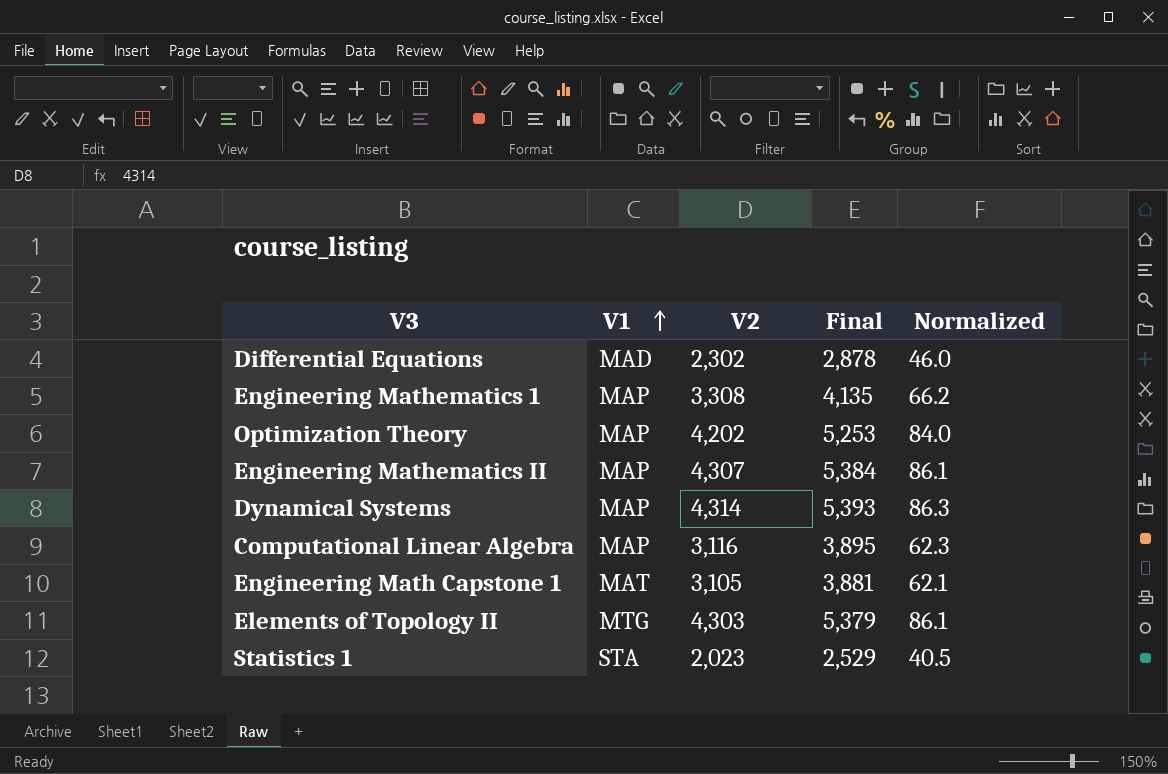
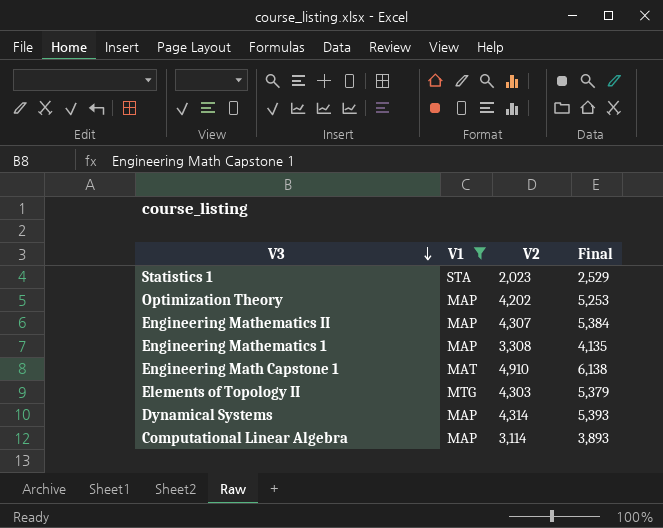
filter: none -> V1 != MAD
row order: V1 ascending -> V3 descending
column Normalized | formula: [V2] * 0.02 -> none
Engineering Math Capstone 1 | V2: 3,105 -> 4,910
Engineering Math Capstone 1 | Final: 3,881 -> 6,138
Computational Linear Algebra | V2: 3,116 -> 3,114
Computational Linear Algebra | Final: 3,895 -> 3,893

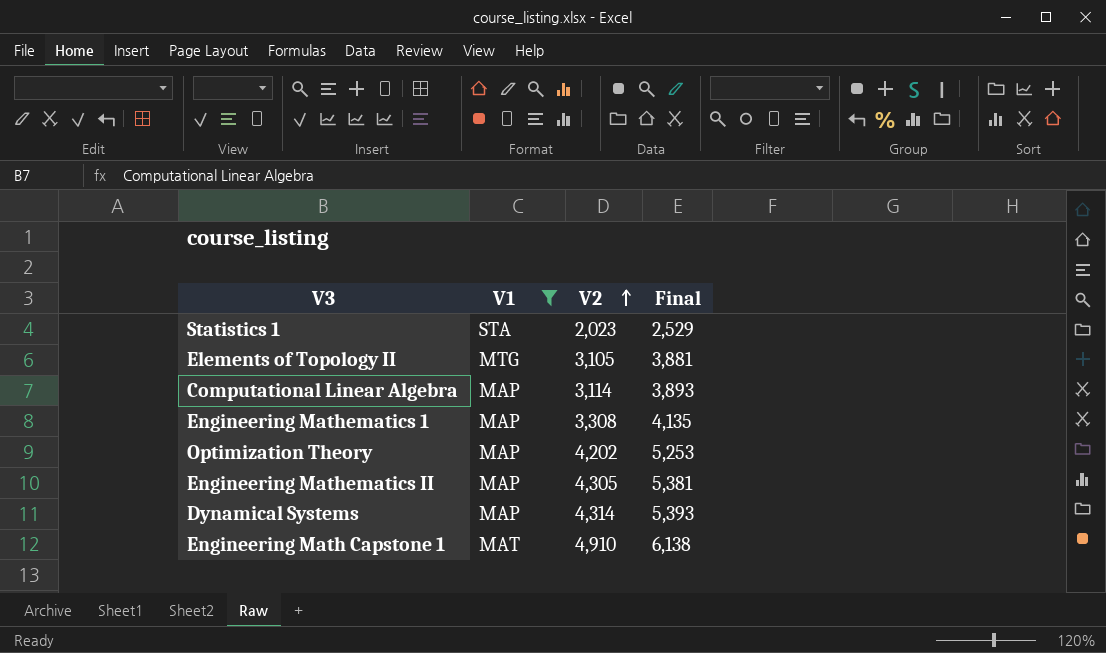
row order: V3 descending -> V2 ascending
Elements of Topology II | V2: 4,303 -> 3,105
Elements of Topology II | Final: 5,379 -> 3,881
Engineering Mathematics II | V2: 4,307 -> 4,305
Engineering Mathematics II | Final: 5,384 -> 5,381

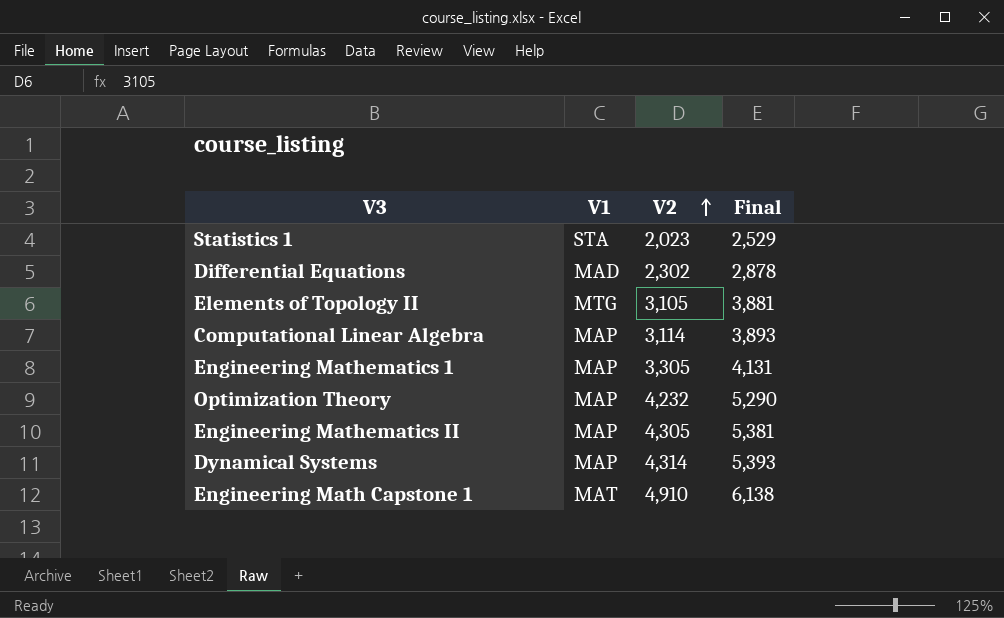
filter: V1 != MAD -> none
Engineering Mathematics 1 | V2: 3,308 -> 3,305
Engineering Mathematics 1 | Final: 4,135 -> 4,131
Optimization Theory | V2: 4,202 -> 4,232
Optimization Theory | Final: 5,253 -> 5,290

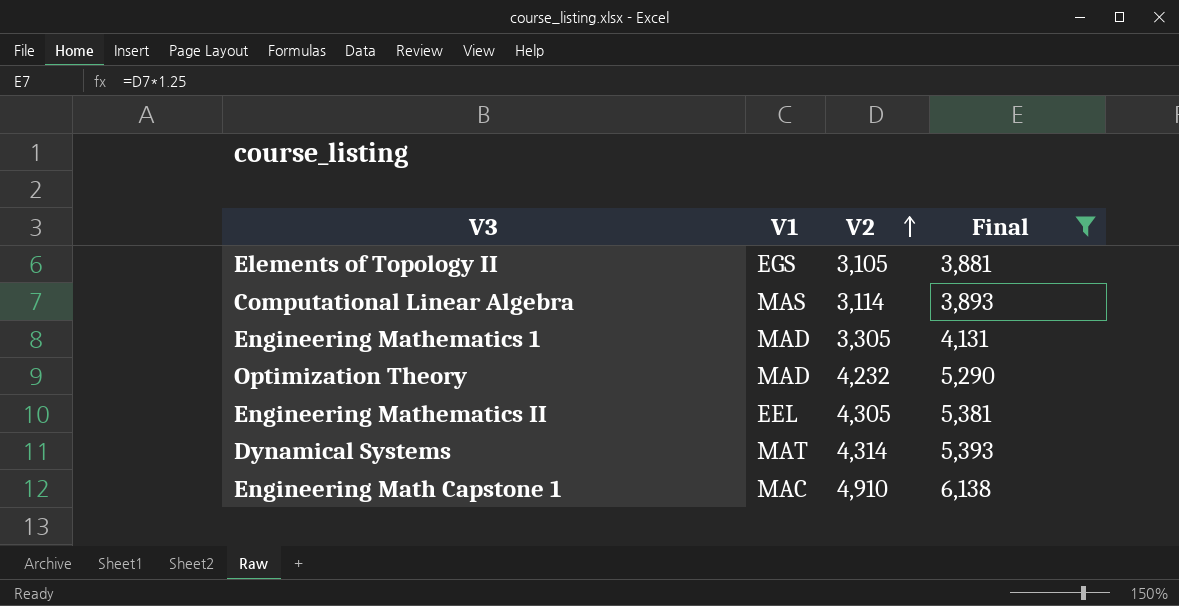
filter: none -> Final >= 3,881
Elements of Topology II | V1: MTG -> EGS
Computational Linear Algebra | V1: MAP -> MAS
Engineering Mathematics 1 | V1: MAP -> MAD
Optimization Theory | V1: MAP -> MAD
Engineering Mathematics II | V1: MAP -> EEL
Dynamical Systems | V1: MAP -> MAT
Engineering Math Capstone 1 | V1: MAT -> MAC

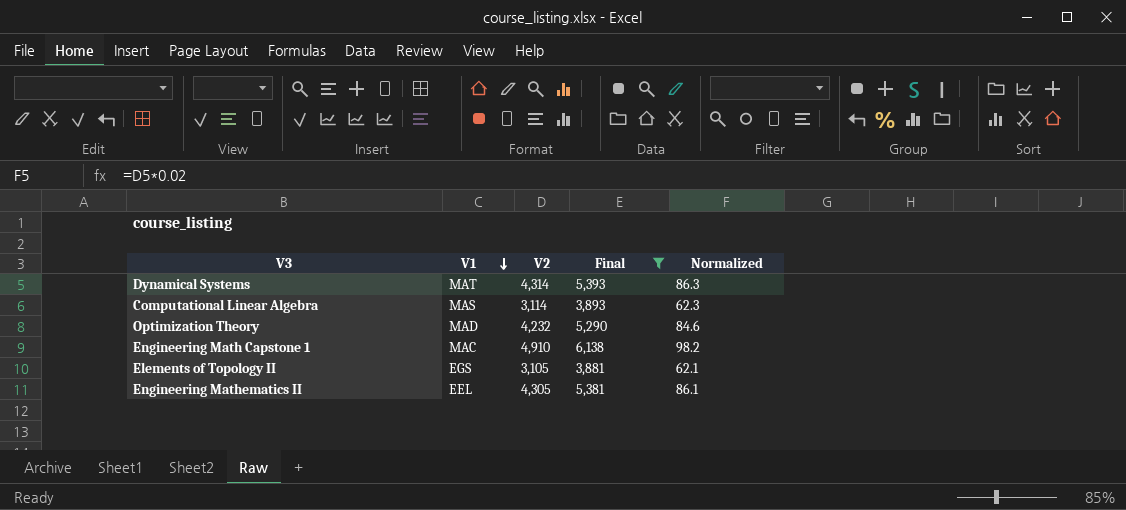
row order: V2 ascending -> V1 descending
column Normalized | formula: none -> [V2] * 0.02
row Engineering Mathematics 1: MAD | 3,305 | 4,131 -> none

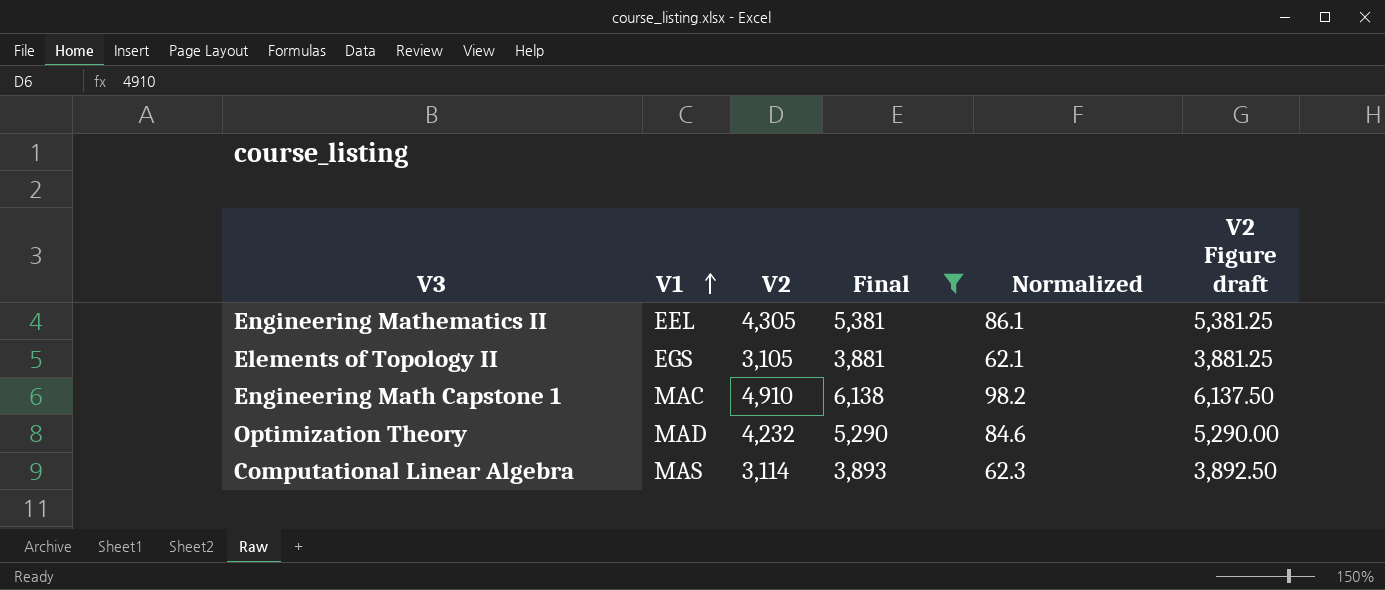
row order: V1 descending -> V1 ascending
column V2 Figure draft | formula: none -> [V2] * 1.25
row Dynamical Systems: MAT | 4,314 | 5,393 | 86.3 -> none

